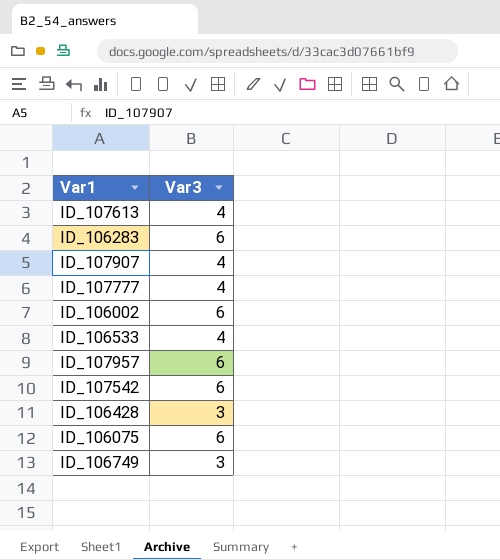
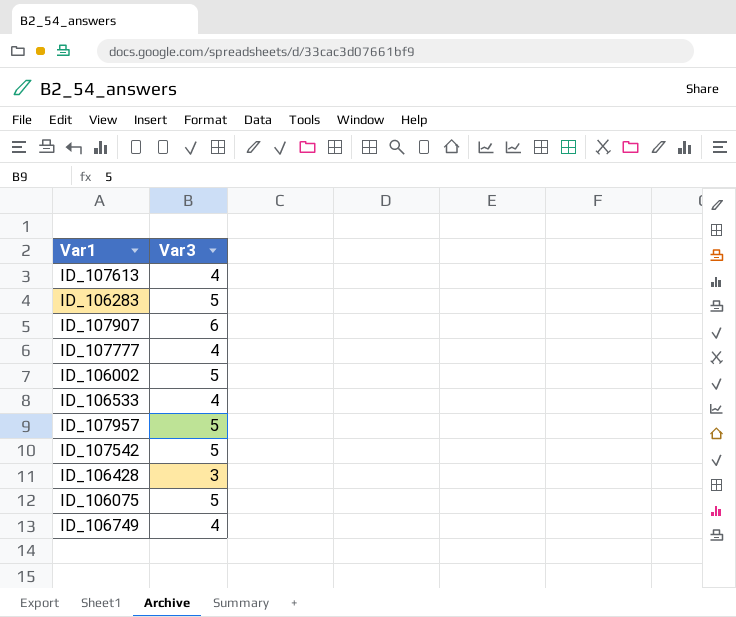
ID_106283 | Var3: 6 -> 5
ID_107907 | Var3: 4 -> 6
ID_106002 | Var3: 6 -> 5
ID_107957 | Var3: 6 -> 5
ID_107542 | Var3: 6 -> 5
ID_106075 | Var3: 6 -> 5
ID_106749 | Var3: 3 -> 4

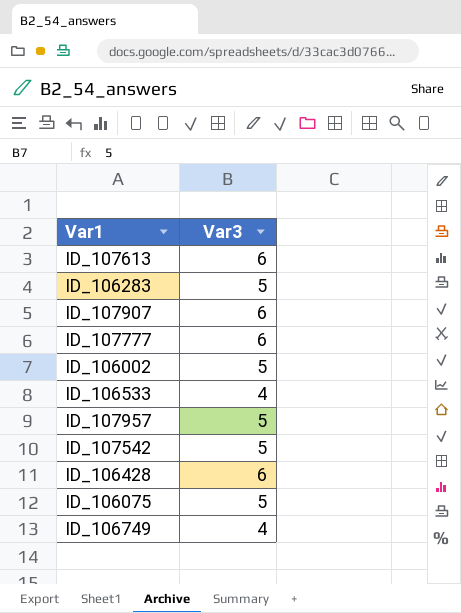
ID_107613 | Var3: 4 -> 6
ID_107777 | Var3: 4 -> 6
ID_106428 | Var3: 3 -> 6

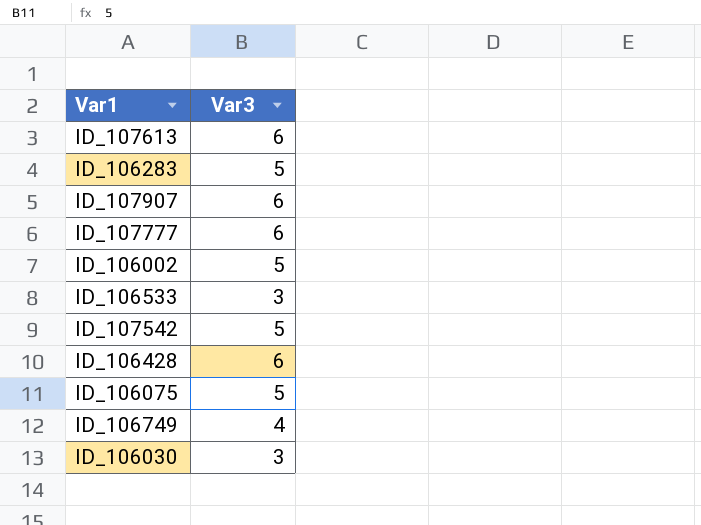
row ID_107957: 5 -> none
ID_106533 | Var3: 4 -> 3
row ID_106030: none -> 3

